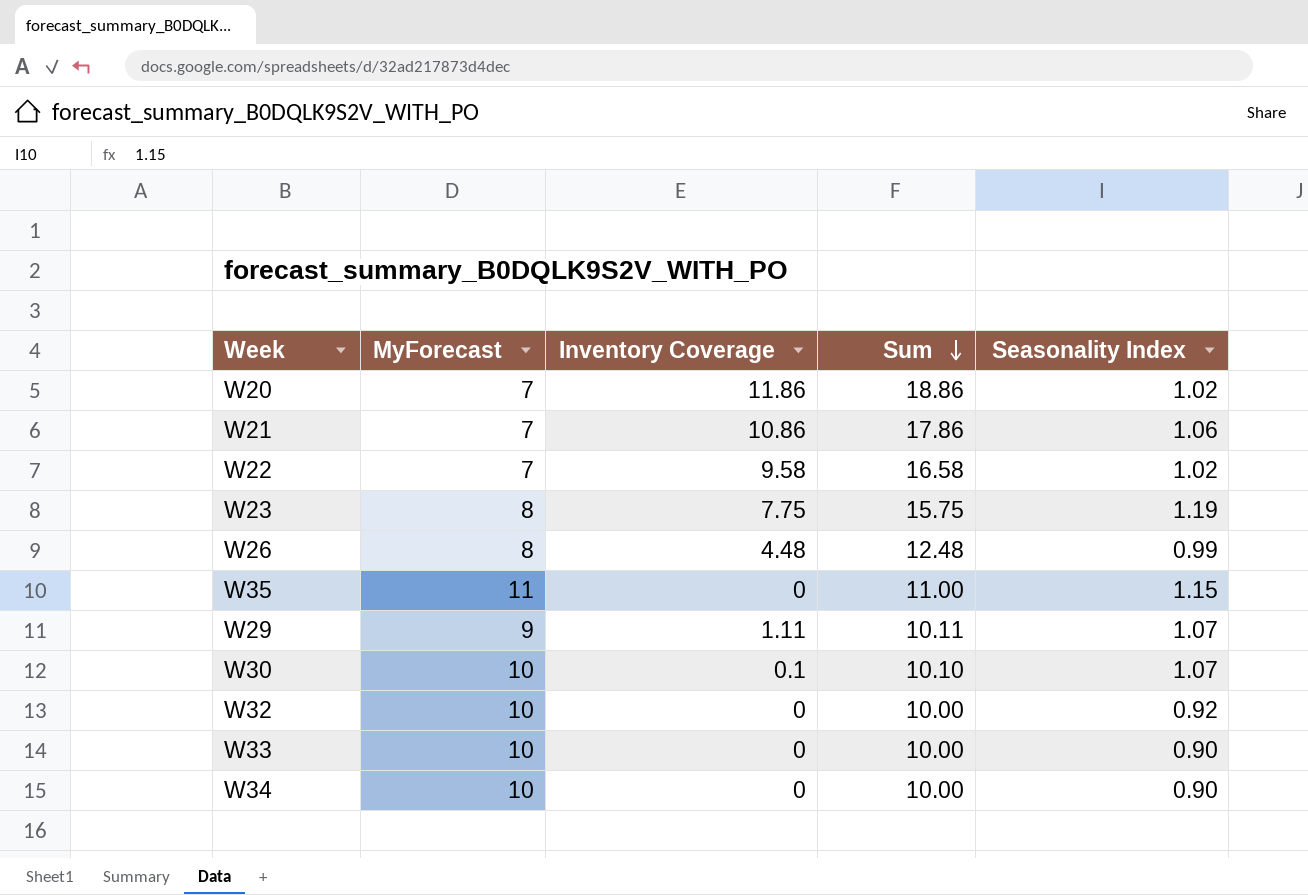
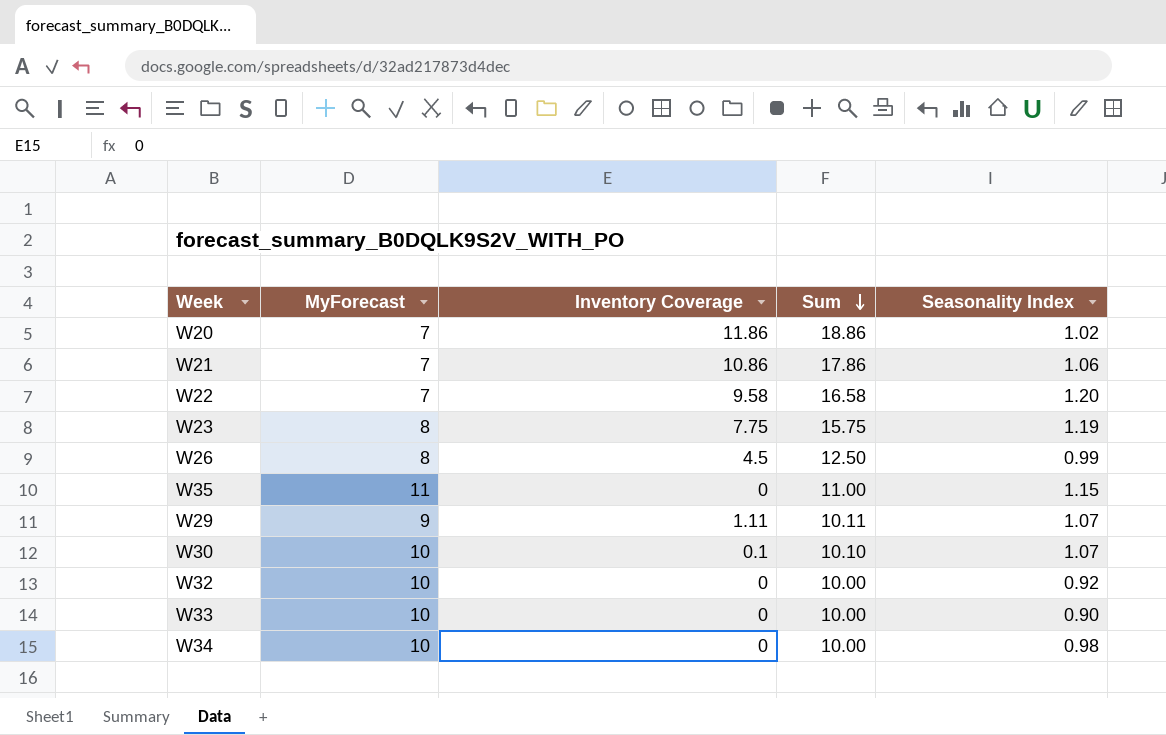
W22 | Seasonality Index: 1.02 -> 1.20
W26 | Inventory Coverage: 4.48 -> 4.5
W26 | Sum: 12.48 -> 12.50
W34 | Seasonality Index: 0.90 -> 0.98

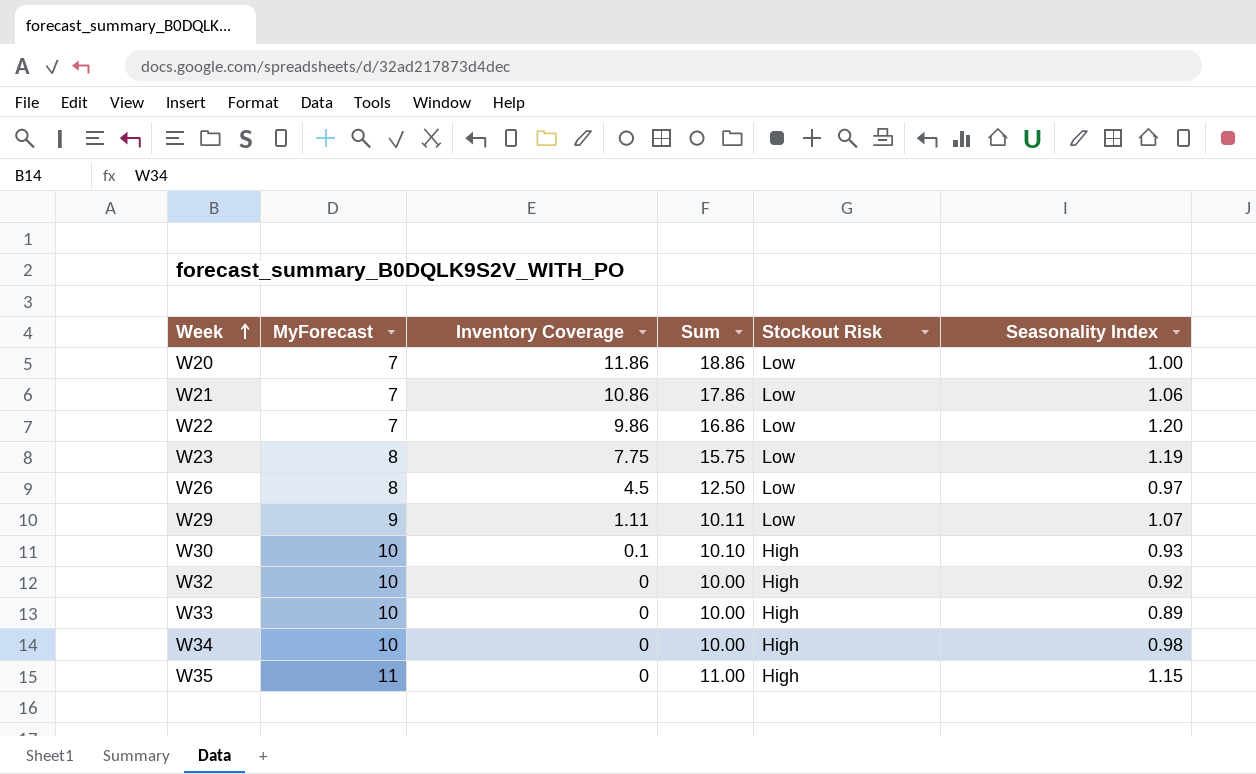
row order: Sum descending -> Week ascending
column Stockout Risk | position: none -> 5
W20 | Seasonality Index: 1.02 -> 1.00
W22 | Inventory Coverage: 9.58 -> 9.86
W22 | Sum: 16.58 -> 16.86
W26 | Seasonality Index: 0.99 -> 0.97
W30 | Seasonality Index: 1.07 -> 0.93
W33 | Seasonality Index: 0.90 -> 0.89

